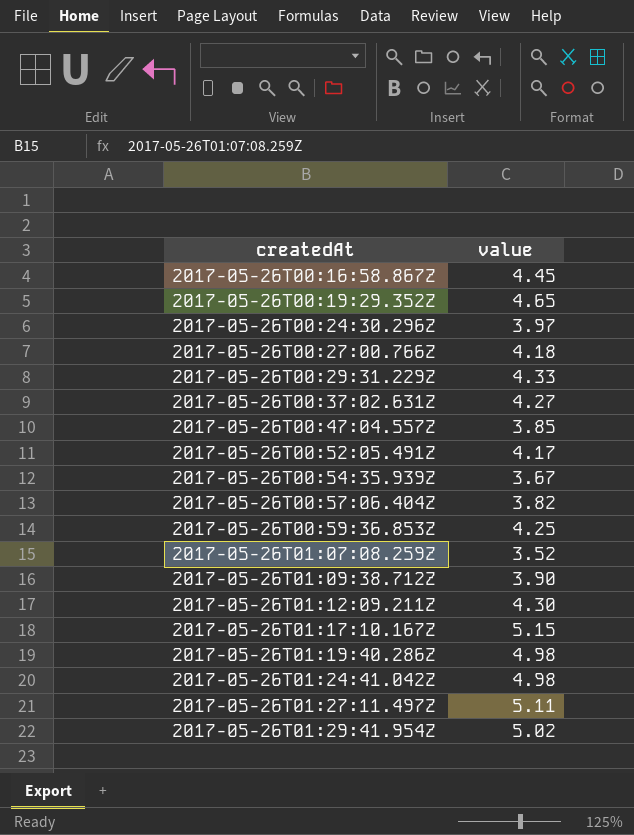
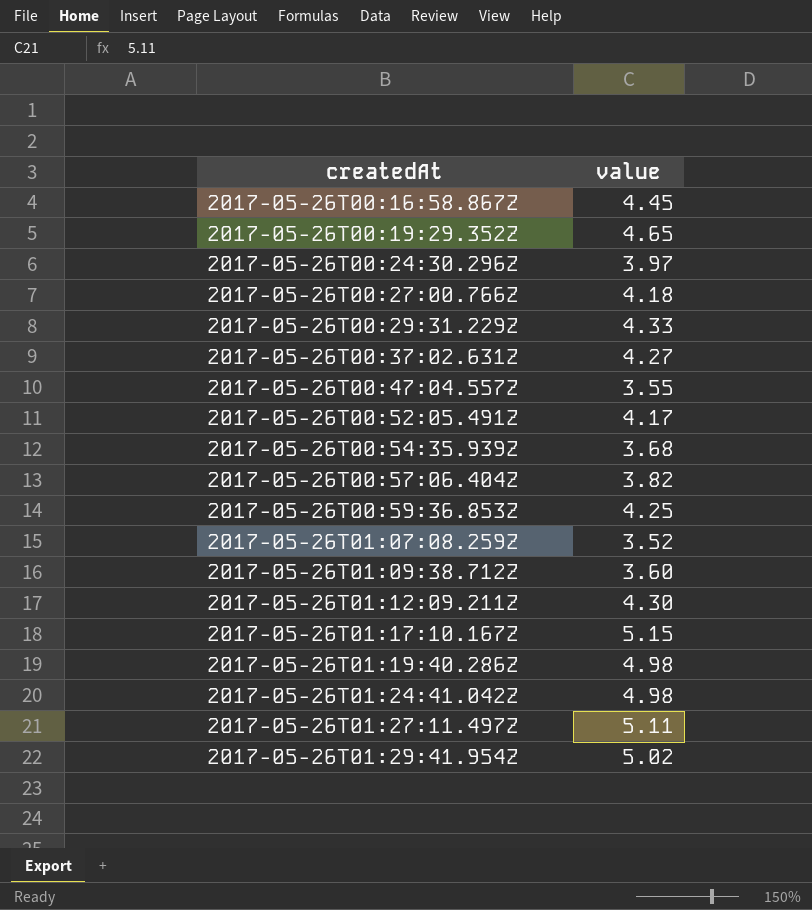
2017-05-26T00:47:04.557Z | value: 3.85 -> 3.55
2017-05-26T00:54:35.939Z | value: 3.67 -> 3.68
2017-05-26T01:09:38.712Z | value: 3.90 -> 3.60

